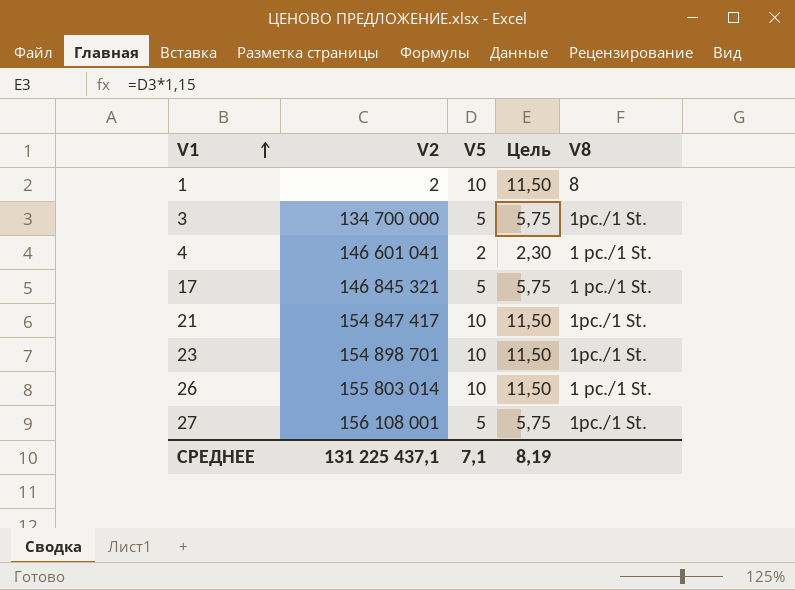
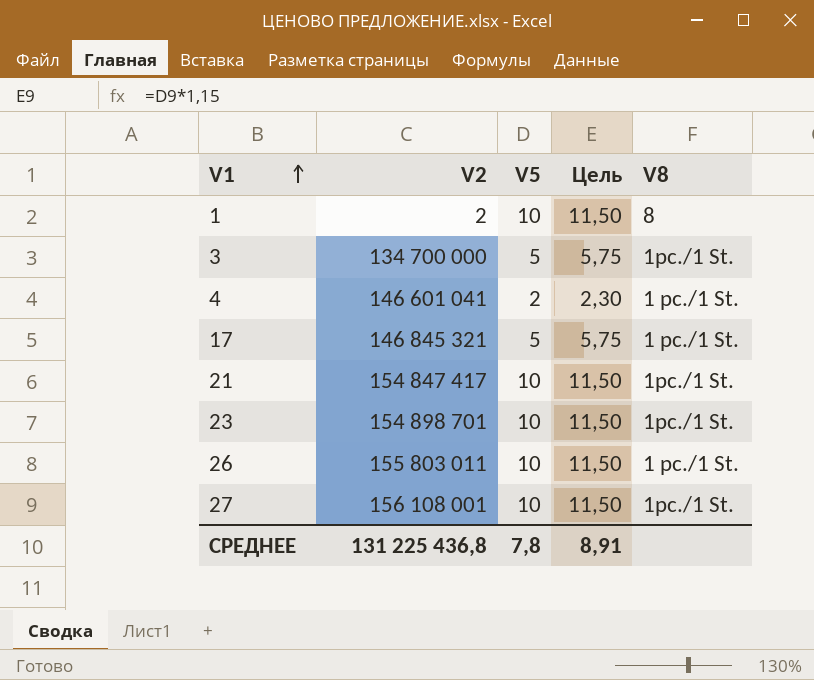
26 | V2: 155 803 014 -> 155 803 011
27 | V5: 5 -> 10
27 | Цель: 5,75 -> 11,50
СРЕДНЕЕ | V2: 131 225 437,1 -> 131 225 436,8
СРЕДНЕЕ | V5: 7,1 -> 7,8
СРЕДНЕЕ | Цель: 8,19 -> 8,91

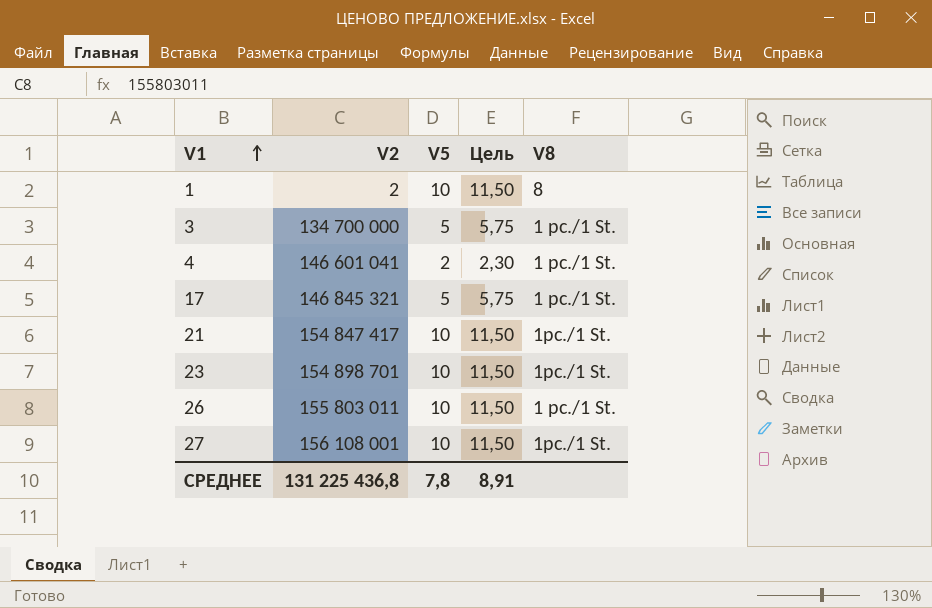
3 | V8: 1pc./1 St. -> 1 pc./1 St.

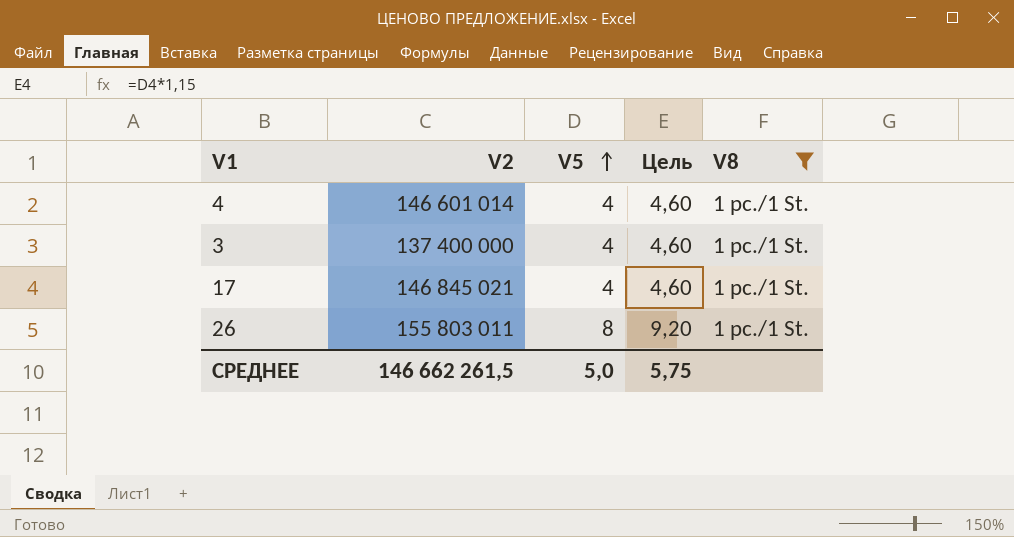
filter: none -> V8 = 1 pc./1 St.
row order: V1 ascending -> V5 ascending
4 | V2: 146 601 041 -> 146 601 014
4 | V5: 2 -> 4
4 | Цель: 2,30 -> 4,60
3 | V2: 134 700 000 -> 137 400 000
3 | V5: 5 -> 4
3 | Цель: 5,75 -> 4,60
17 | V2: 146 845 321 -> 146 845 021
17 | V5: 5 -> 4
17 | Цель: 5,75 -> 4,60
26 | V5: 10 -> 8
26 | Цель: 11,50 -> 9,20
СРЕДНЕЕ | V2: 131 225 436,8 -> 146 662 261,5
СРЕДНЕЕ | V5: 7,8 -> 5,0
СРЕДНЕЕ | Цель: 8,91 -> 5,75

